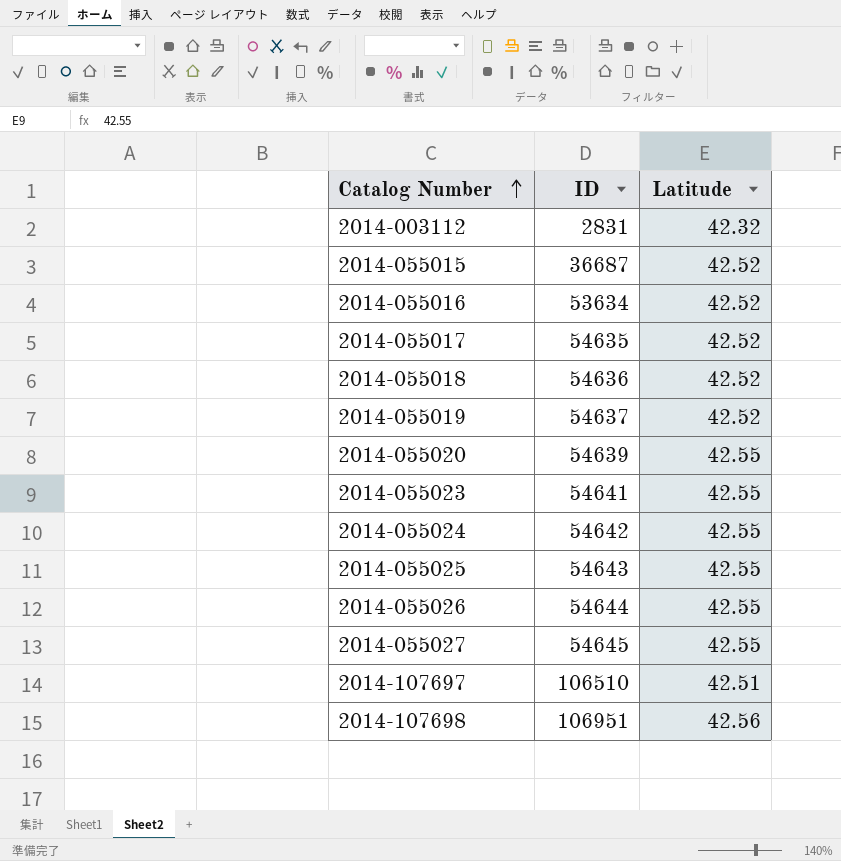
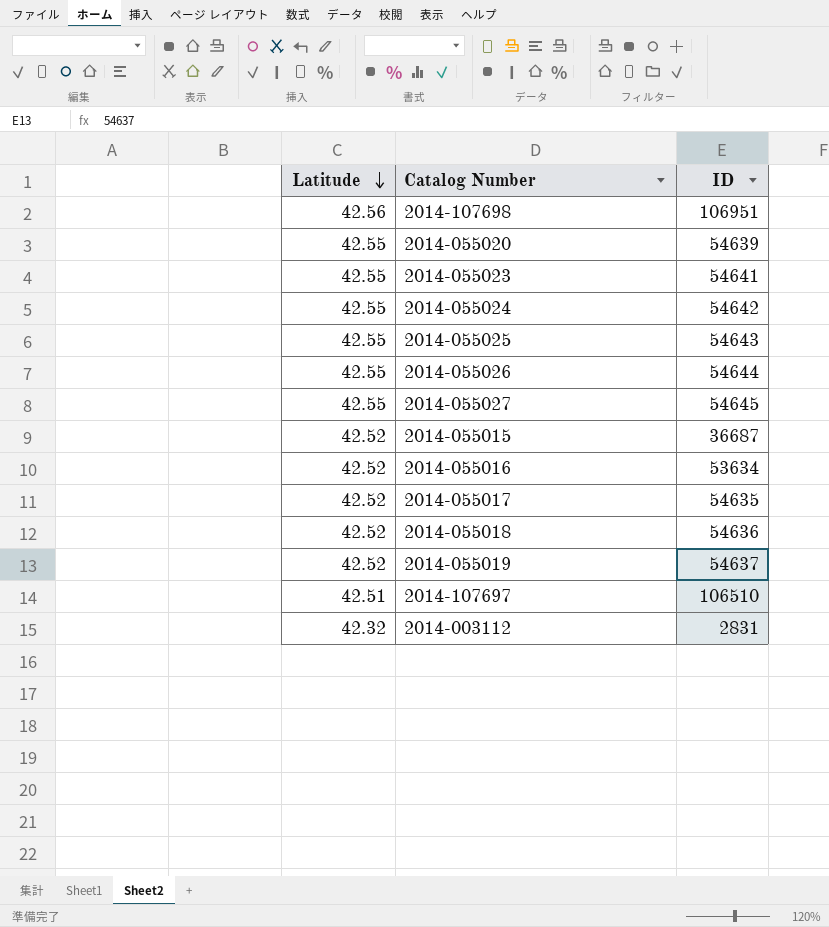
row order: Catalog Number ascending -> Latitude descending
column Latitude | position: 3 -> 1

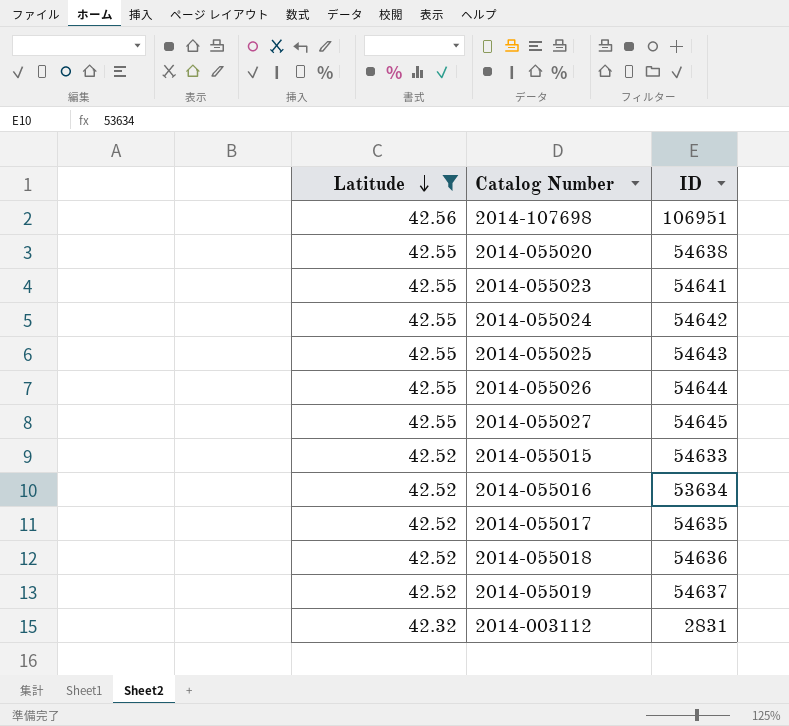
filter: none -> Latitude != 42.51
2014-055020 | ID: 54639 -> 54638
2014-055015 | ID: 36687 -> 54633

